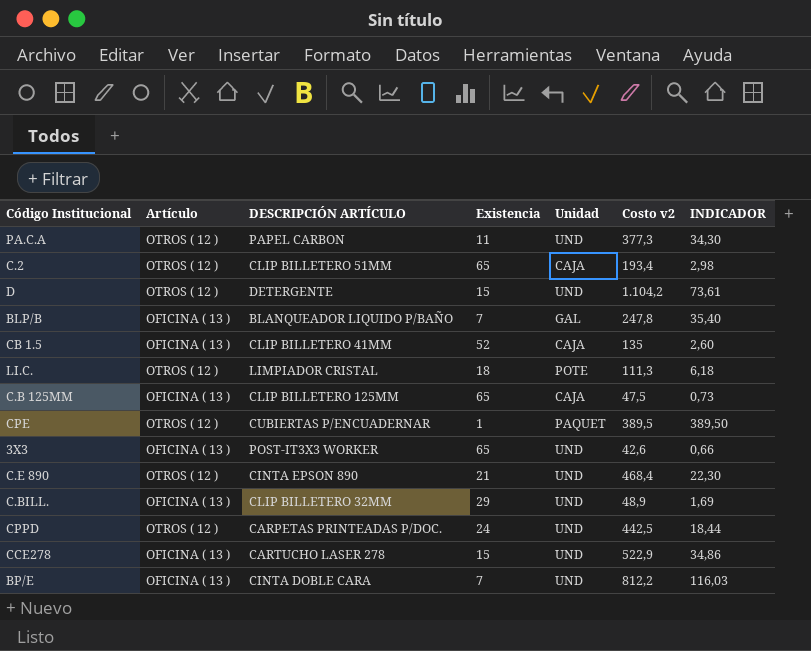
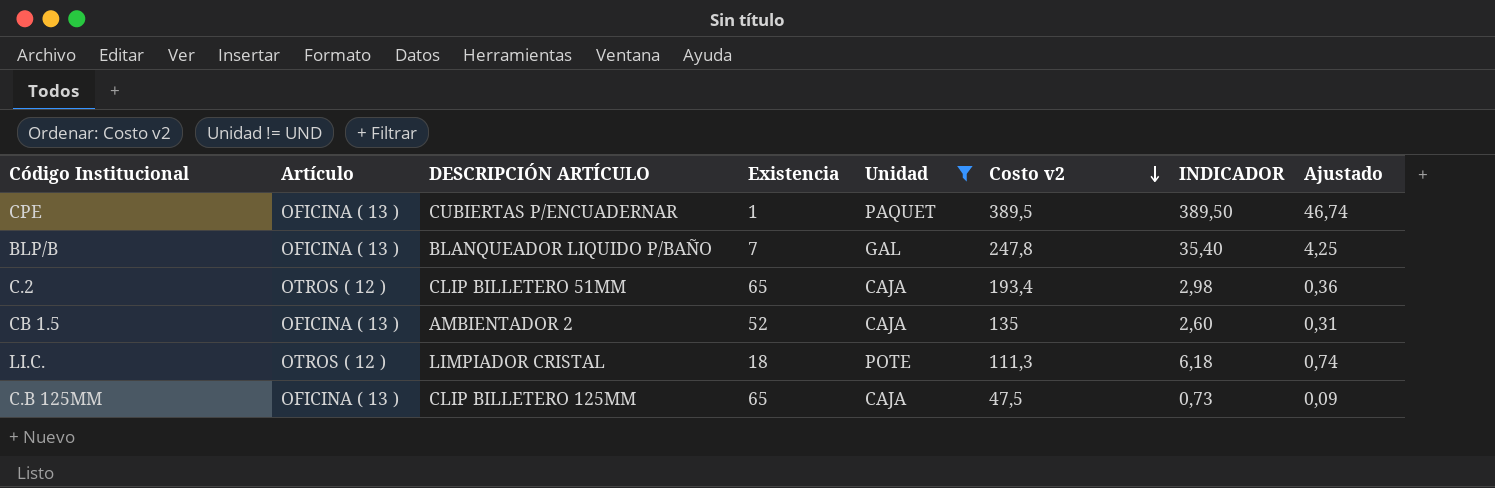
filter: none -> Unidad != UND
row order: none -> Costo v2 descending
column Ajustado | formula: none -> [INDICADOR] * 0,12
CPE | Artículo: OTROS ( 12 ) -> OFICINA ( 13 )
CB 1.5 | DESCRIPCIÓN ARTÍCULO: CLIP BILLETERO 41MM -> AMBIENTADOR 2

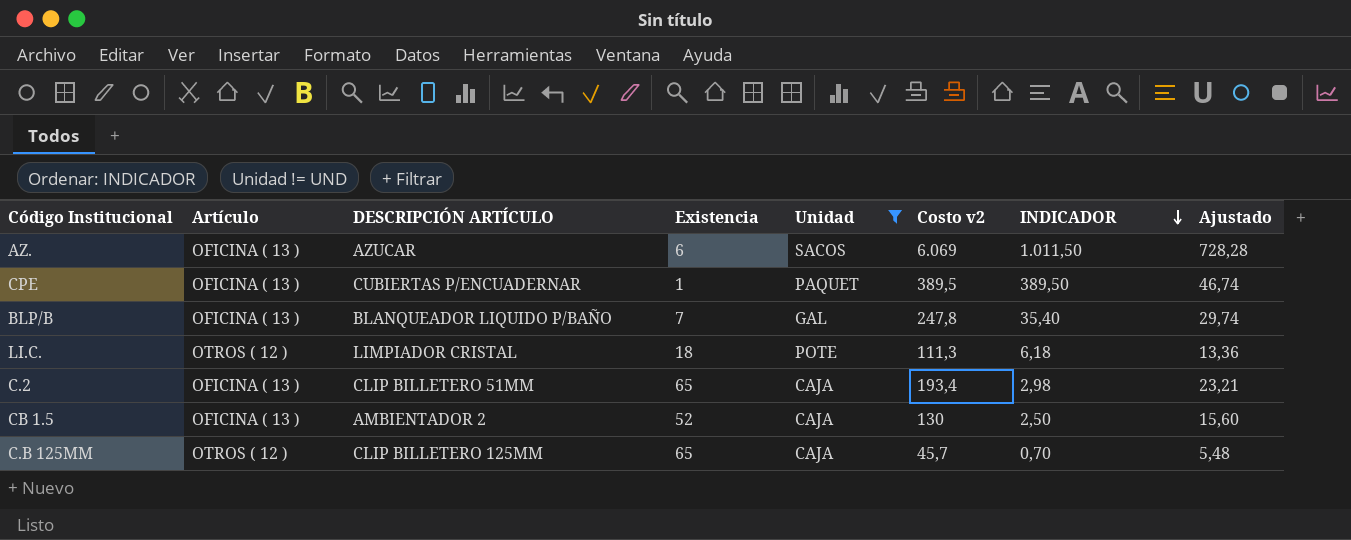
row order: Costo v2 descending -> INDICADOR descending
column Ajustado | formula: [INDICADOR] * 0,12 -> [Costo v2] * 0,12
row AZ.: none -> OFICINA ( 13 ) | AZUCAR | 6 | SACOS | 6.069 | 1.011,50 | 728,28
C.2 | Artículo: OTROS ( 12 ) -> OFICINA ( 13 )
CB 1.5 | Costo v2: 135 -> 130
CB 1.5 | INDICADOR: 2,60 -> 2,50
C.B 125MM | Artículo: OFICINA ( 13 ) -> OTROS ( 12 )
C.B 125MM | Costo v2: 47,5 -> 45,7
C.B 125MM | INDICADOR: 0,73 -> 0,70

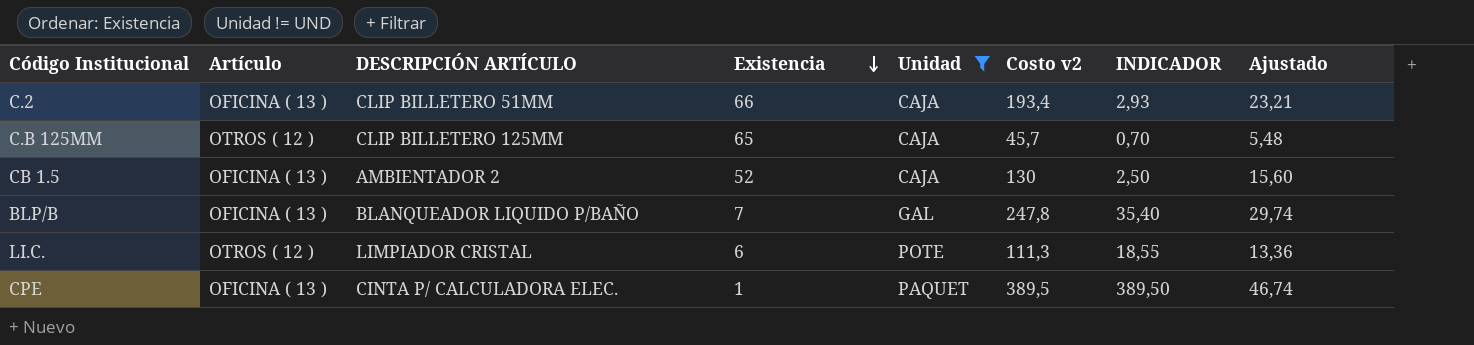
row order: INDICADOR descending -> Existencia descending
row AZ.: OFICINA ( 13 ) | AZUCAR | 6 | SACOS | 6.069 | 1.011,50 | 728,28 -> none
C.2 | Existencia: 65 -> 66
C.2 | INDICADOR: 2,98 -> 2,93
LI.C. | Existencia: 18 -> 6
LI.C. | INDICADOR: 6,18 -> 18,55
CPE | DESCRIPCIÓN ARTÍCULO: CUBIERTAS P/ENCUADERNAR -> CINTA P/ CALCULADORA ELEC.

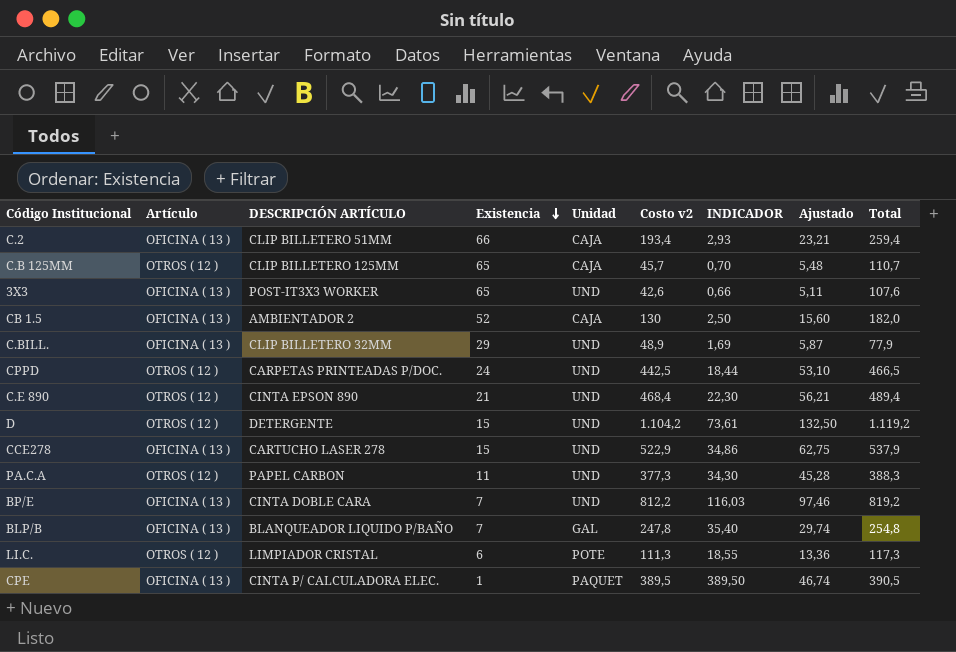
filter: Unidad != UND -> none
column Total | formula: none -> [Existencia] + [Costo v2]

